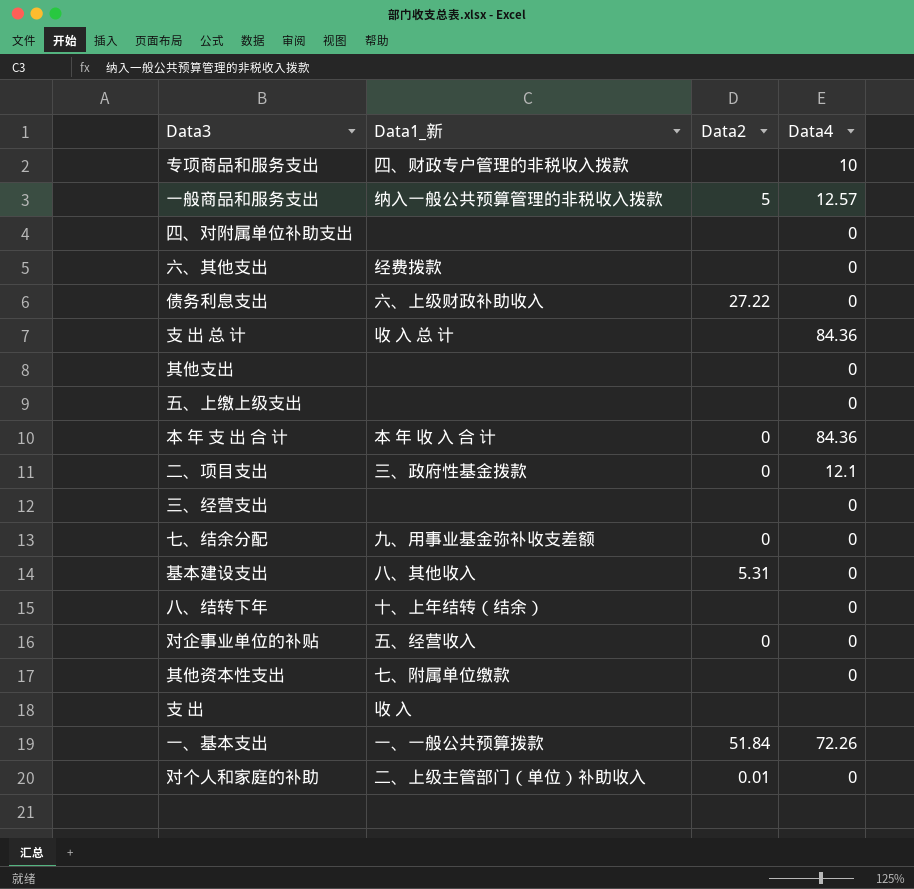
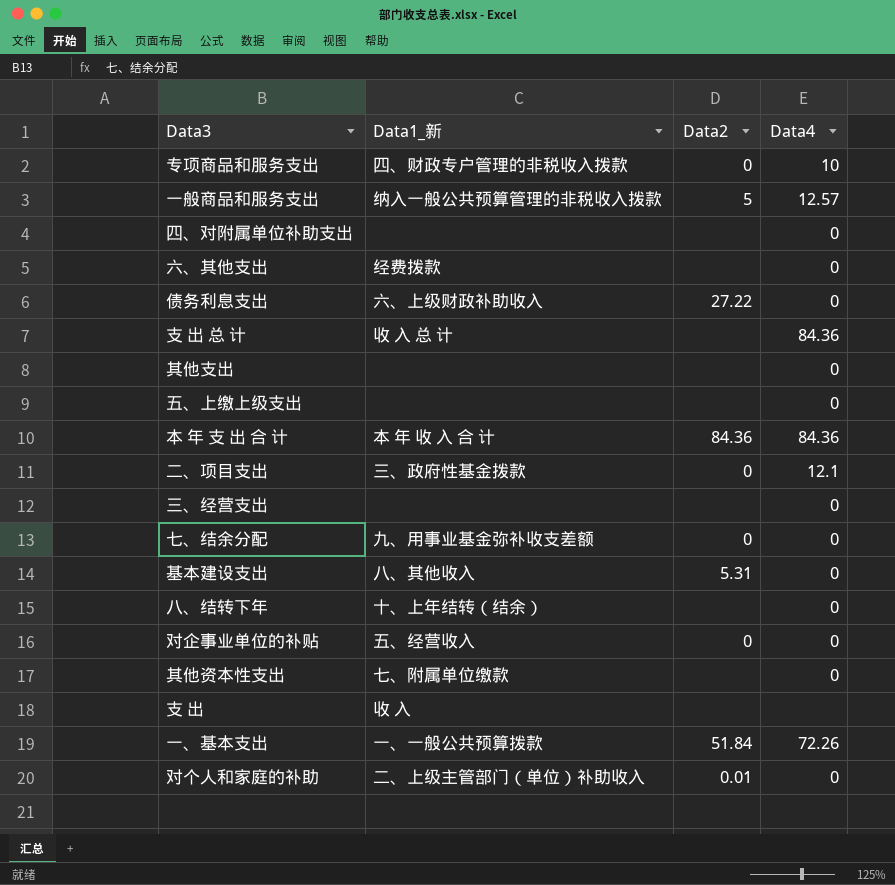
专项商品和服务支出 | Data2: none -> 0
本 年 支 出 合 计 | Data2: 0 -> 84.36

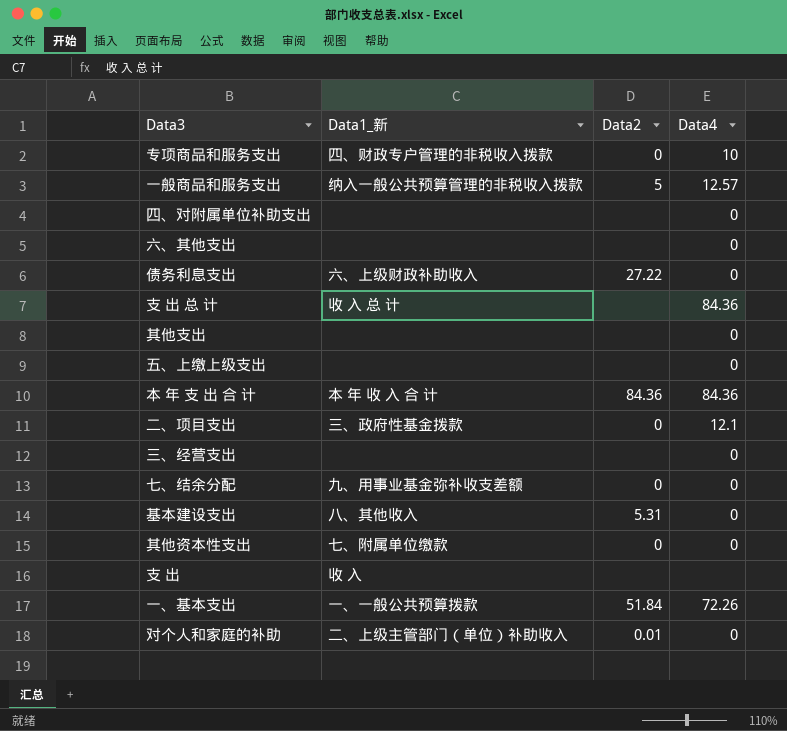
row 八、结转下年: 十、上年结转（结余） | none | 0 -> none
row 对企事业单位的补贴: 五、经营收入 | 0 | 0 -> none
六、其他支出 | Data1_新: 经费拨款 -> none
其他资本性支出 | Data2: none -> 0

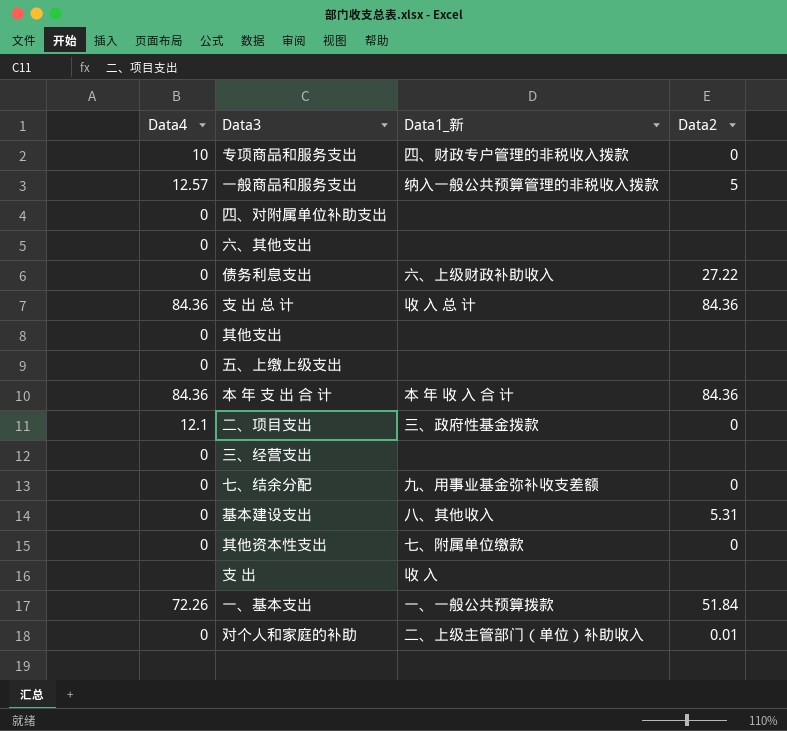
column Data4 | position: 4 -> 1
支 出 总 计 | Data2: none -> 84.36

